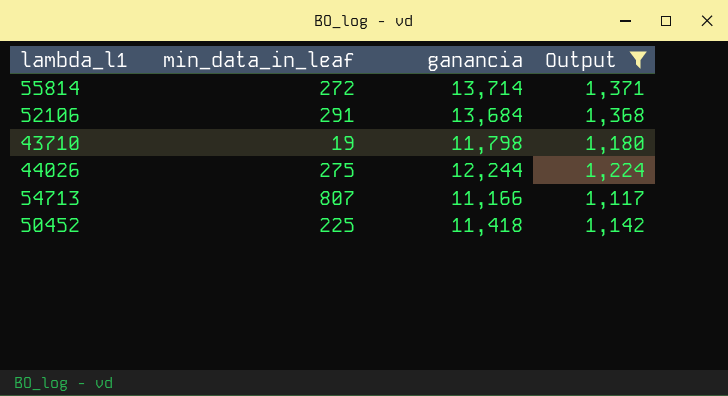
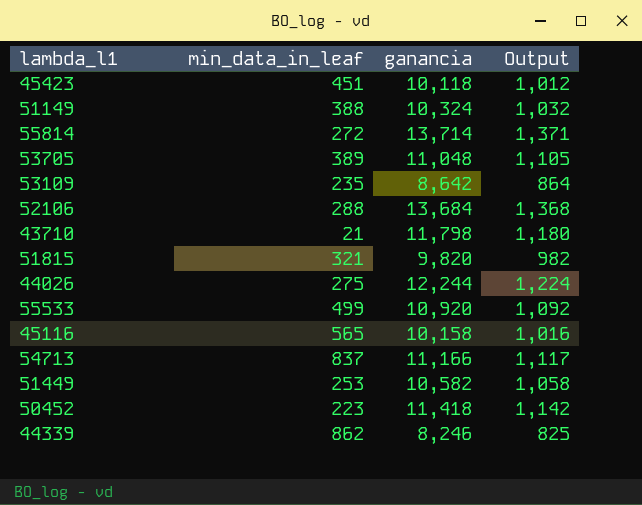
filter: Output >= 1,117 -> none
52106 | min_data_in_leaf: 291 -> 288
43710 | min_data_in_leaf: 19 -> 21
54713 | min_data_in_leaf: 807 -> 837
50452 | min_data_in_leaf: 225 -> 223

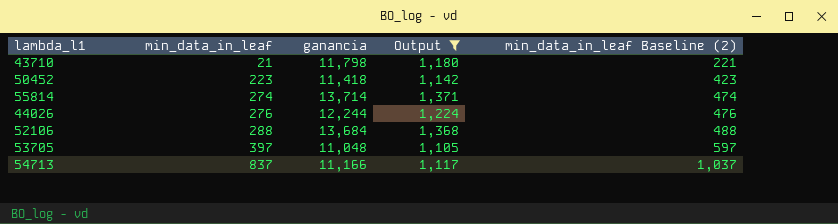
filter: none -> Output >= 1,105
row order: none -> min_data_in_leaf ascending
column min_data_in_leaf Baseline (2) | formula: none -> [min_data_in_leaf] + 200
55814 | min_data_in_leaf: 272 -> 274
44026 | min_data_in_leaf: 275 -> 276
53705 | min_data_in_leaf: 389 -> 397

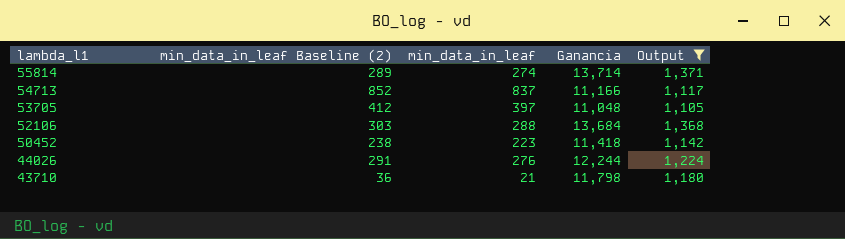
row order: min_data_in_leaf ascending -> lambda_l1 descending
column min_data_in_leaf Baseline (2) | formula: [min_data_in_leaf] + 200 -> [min_data_in_leaf] + 15
column min_data_in_leaf Baseline (2) | position: 5 -> 2
column name: ganancia -> Ganancia

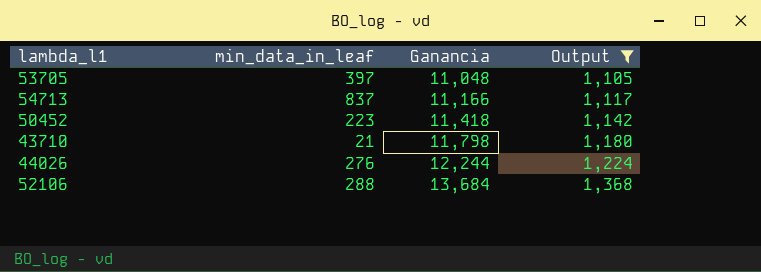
row order: lambda_l1 descending -> Ganancia ascending
column min_data_in_leaf Baseline (2) | formula: [min_data_in_leaf] + 15 -> none
row 55814: 289 | 274 | 13,714 | 1,371 -> none

